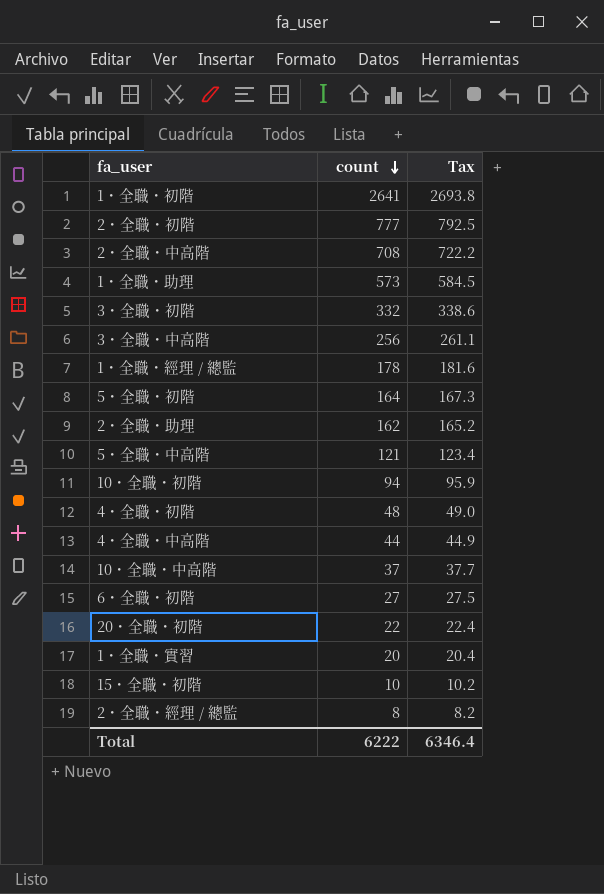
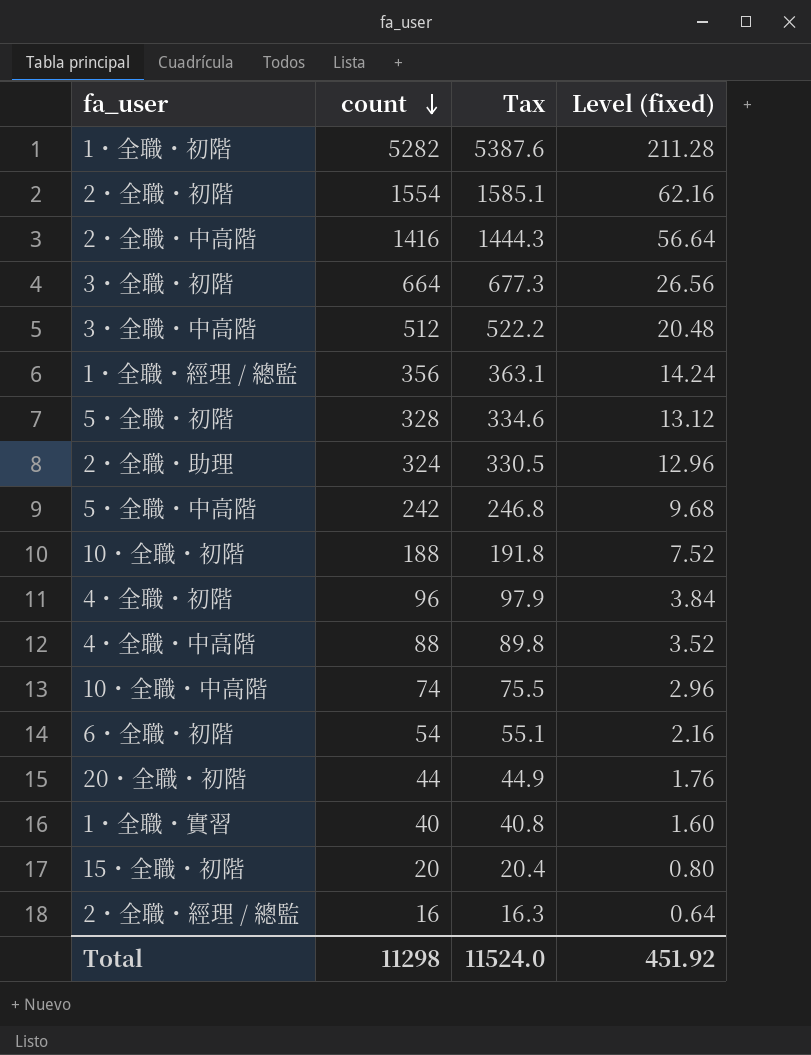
column Level (fixed) | formula: none -> [count] * 0.04
row 1・全職・助理: 573 | 584.5 -> none
1・全職・初階 | count: 2641 -> 5282
1・全職・初階 | Tax: 2693.8 -> 5387.6
2・全職・初階 | count: 777 -> 1554
2・全職・初階 | Tax: 792.5 -> 1585.1
2・全職・中高階 | count: 708 -> 1416
2・全職・中高階 | Tax: 722.2 -> 1444.3
3・全職・初階 | count: 332 -> 664
3・全職・初階 | Tax: 338.6 -> 677.3
3・全職・中高階 | count: 256 -> 512
3・全職・中高階 | Tax: 261.1 -> 522.2
1・全職・經理 / 總監 | count: 178 -> 356
1・全職・經理 / 總監 | Tax: 181.6 -> 363.1
5・全職・初階 | count: 164 -> 328
5・全職・初階 | Tax: 167.3 -> 334.6
2・全職・助理 | count: 162 -> 324
2・全職・助理 | Tax: 165.2 -> 330.5
5・全職・中高階 | count: 121 -> 242
5・全職・中高階 | Tax: 123.4 -> 246.8
10・全職・初階 | count: 94 -> 188
10・全職・初階 | Tax: 95.9 -> 191.8
4・全職・初階 | count: 48 -> 96
4・全職・初階 | Tax: 49.0 -> 97.9
4・全職・中高階 | count: 44 -> 88
4・全職・中高階 | Tax: 44.9 -> 89.8
10・全職・中高階 | count: 37 -> 74
10・全職・中高階 | Tax: 37.7 -> 75.5
6・全職・初階 | count: 27 -> 54
6・全職・初階 | Tax: 27.5 -> 55.1
20・全職・初階 | count: 22 -> 44
20・全職・初階 | Tax: 22.4 -> 44.9
1・全職・實習 | count: 20 -> 40
1・全職・實習 | Tax: 20.4 -> 40.8
15・全職・初階 | count: 10 -> 20
15・全職・初階 | Tax: 10.2 -> 20.4
2・全職・經理 / 總監 | count: 8 -> 16
2・全職・經理 / 總監 | Tax: 8.2 -> 16.3
Total | count: 6222 -> 11298
Total | Tax: 6346.4 -> 11524.0

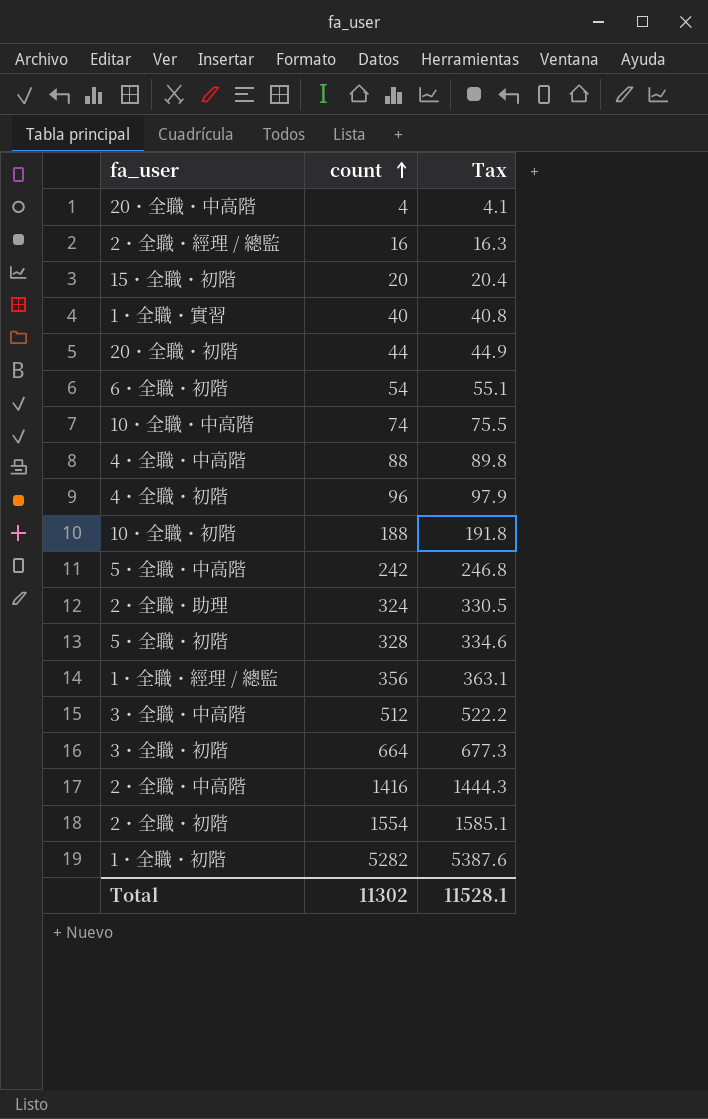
row order: count descending -> count ascending
column Level (fixed) | formula: [count] * 0.04 -> none
row 20・全職・中高階: none -> 4 | 4.1
Total | count: 11298 -> 11302
Total | Tax: 11524.0 -> 11528.1

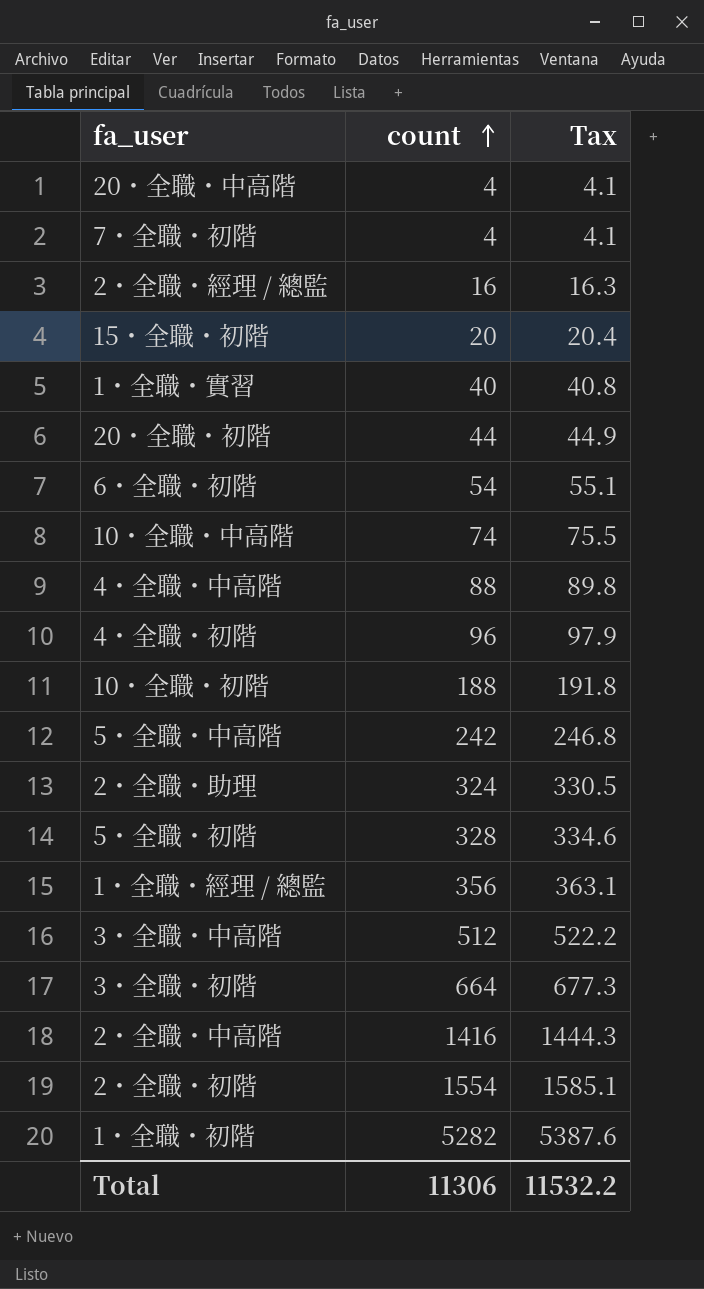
row 7・全職・初階: none -> 4 | 4.1
Total | count: 11302 -> 11306
Total | Tax: 11528.1 -> 11532.2

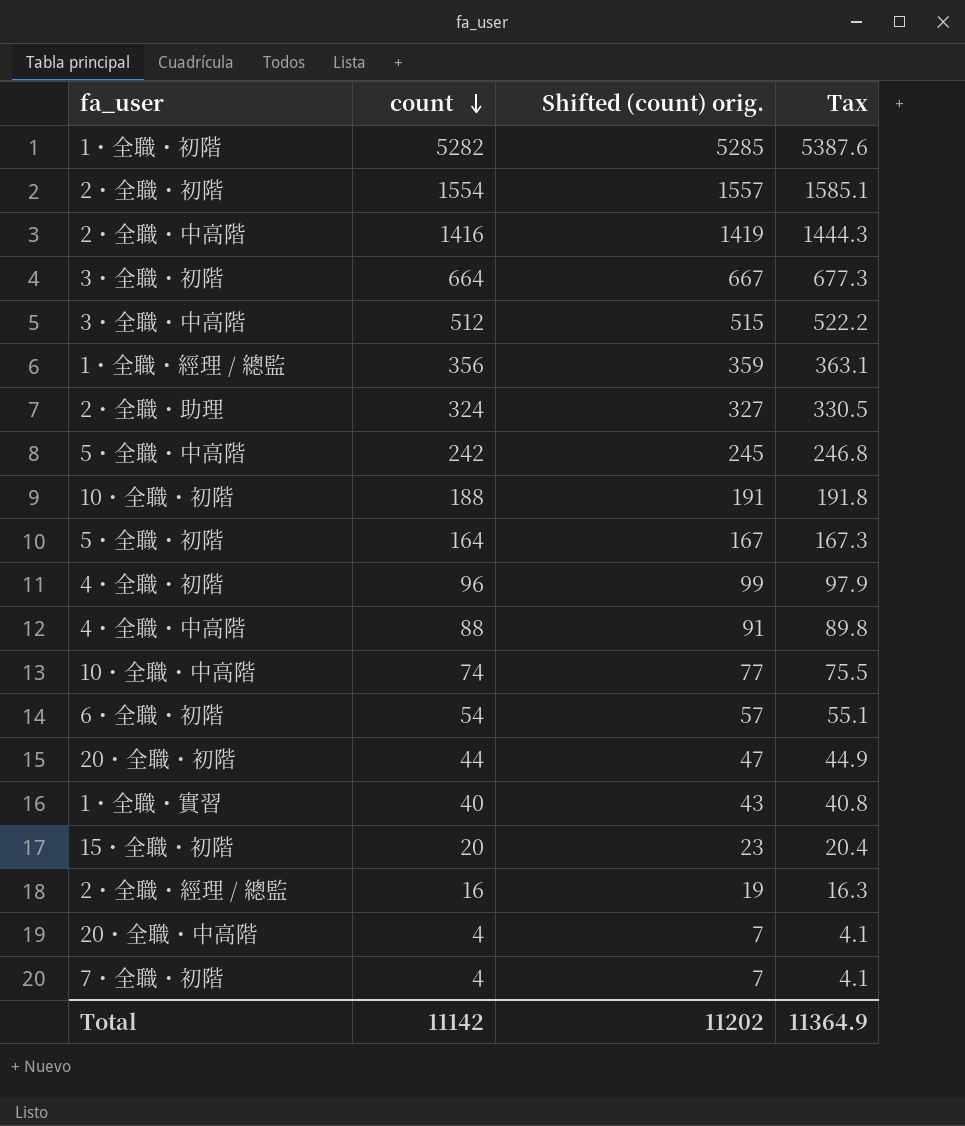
row order: count ascending -> count descending
column Shifted (count) orig. | formula: none -> [count] + 3
5・全職・初階 | count: 328 -> 164
5・全職・初階 | Tax: 334.6 -> 167.3
Total | count: 11306 -> 11142
Total | Tax: 11532.2 -> 11364.9

